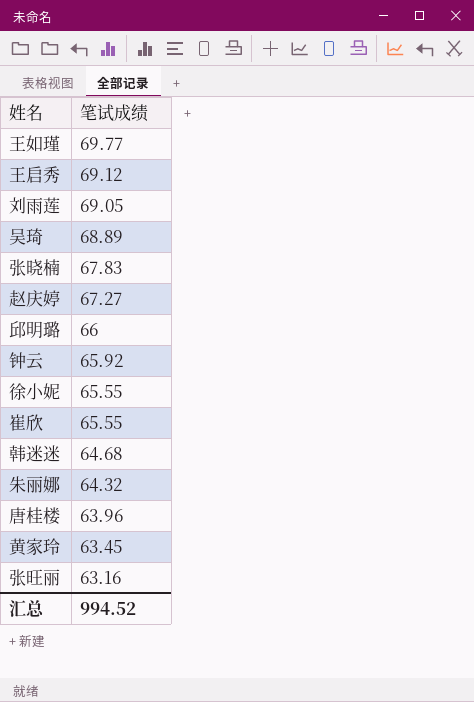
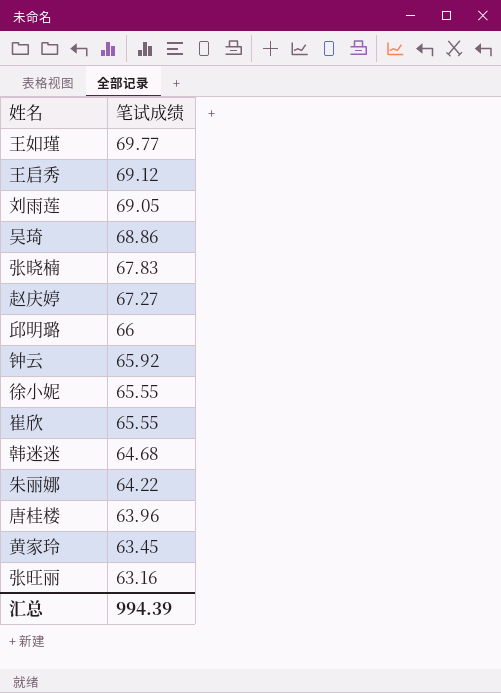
吴琦 | 笔试成绩: 68.89 -> 68.86
朱丽娜 | 笔试成绩: 64.32 -> 64.22
汇总 | 笔试成绩: 994.52 -> 994.39

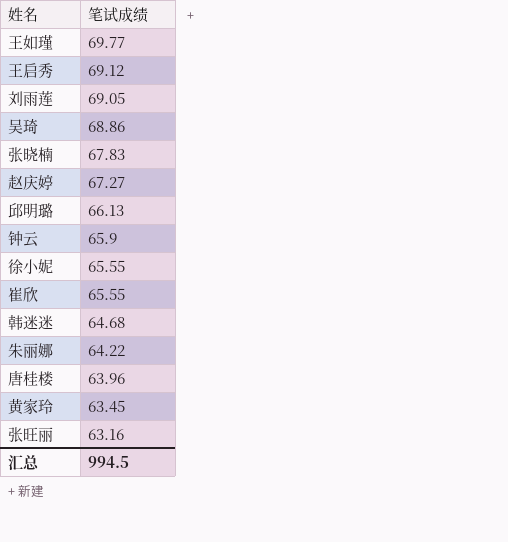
邱明璐 | 笔试成绩: 66 -> 66.13
钟云 | 笔试成绩: 65.92 -> 65.9
汇总 | 笔试成绩: 994.39 -> 994.5

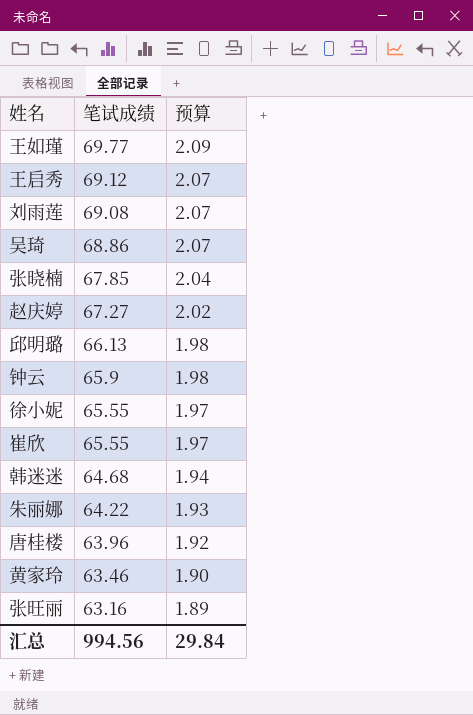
column 预算 | formula: none -> [笔试成绩] * 0.03
刘雨莲 | 笔试成绩: 69.05 -> 69.08
张晓楠 | 笔试成绩: 67.83 -> 67.85
黄家玲 | 笔试成绩: 63.45 -> 63.46
汇总 | 笔试成绩: 994.5 -> 994.56

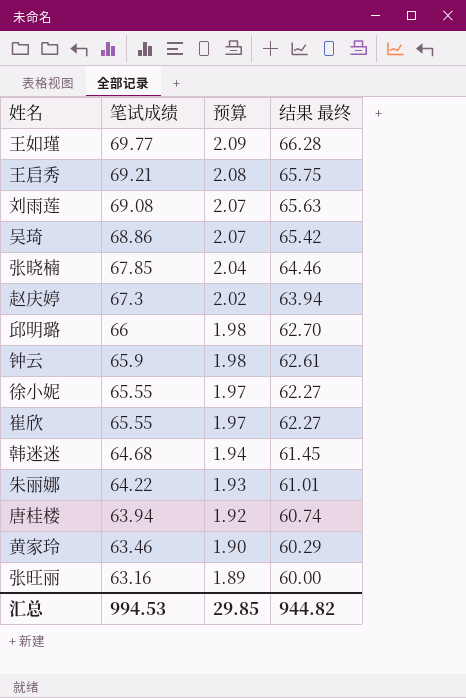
column 结果 最终 | formula: none -> [笔试成绩] * 0.95
王启秀 | 笔试成绩: 69.12 -> 69.21
王启秀 | 预算: 2.07 -> 2.08
赵庆婷 | 笔试成绩: 67.27 -> 67.3
邱明璐 | 笔试成绩: 66.13 -> 66
唐桂楼 | 笔试成绩: 63.96 -> 63.94
汇总 | 笔试成绩: 994.56 -> 994.53
汇总 | 预算: 29.84 -> 29.85

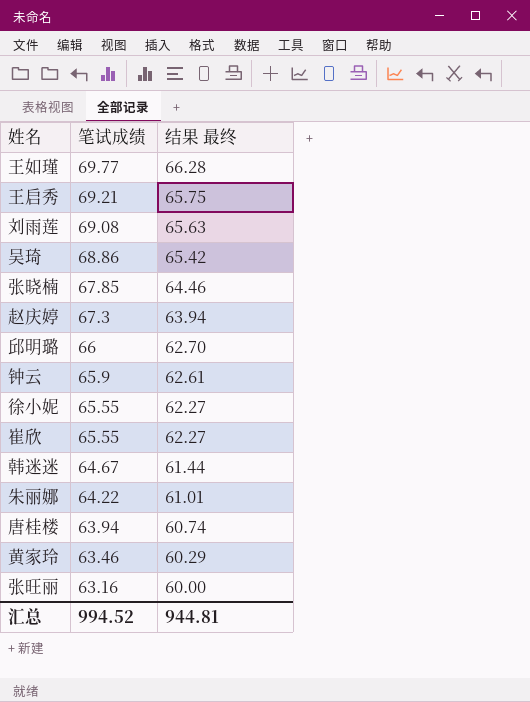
column 预算 | formula: [笔试成绩] * 0.03 -> none
韩迷迷 | 笔试成绩: 64.68 -> 64.67
韩迷迷 | 结果 最终: 61.45 -> 61.44
汇总 | 笔试成绩: 994.53 -> 994.52
汇总 | 结果 最终: 944.82 -> 944.81

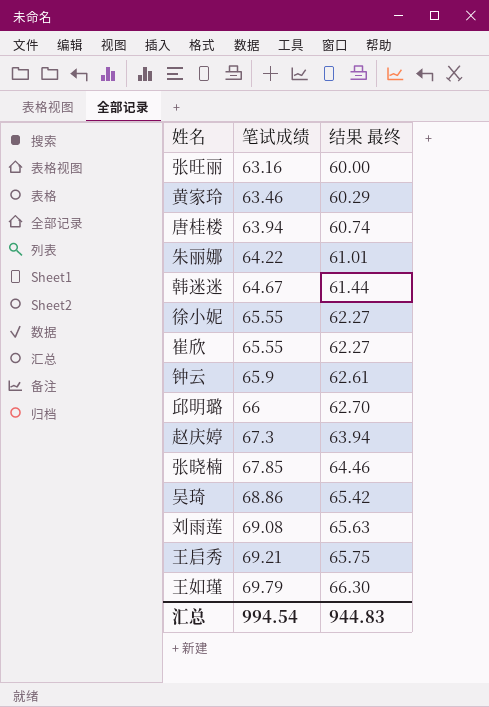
row order: 笔试成绩 descending -> 笔试成绩 ascending
王如瑾 | 笔试成绩: 69.77 -> 69.79
王如瑾 | 结果 最终: 66.28 -> 66.30
汇总 | 笔试成绩: 994.52 -> 994.54
汇总 | 结果 最终: 944.81 -> 944.83

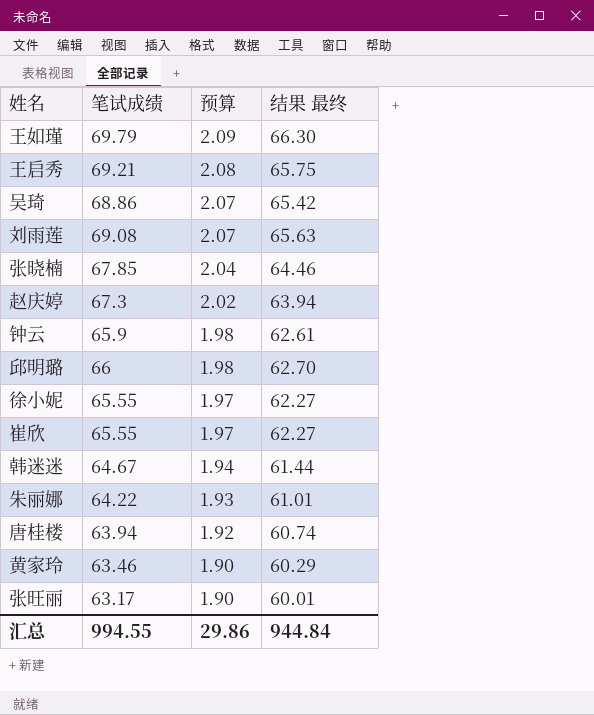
row order: 笔试成绩 ascending -> 预算 descending
column 预算 | formula: none -> [笔试成绩] * 0.03
张旺丽 | 笔试成绩: 63.16 -> 63.17
张旺丽 | 结果 最终: 60.00 -> 60.01
汇总 | 笔试成绩: 994.54 -> 994.55
汇总 | 结果 最终: 944.83 -> 944.84

